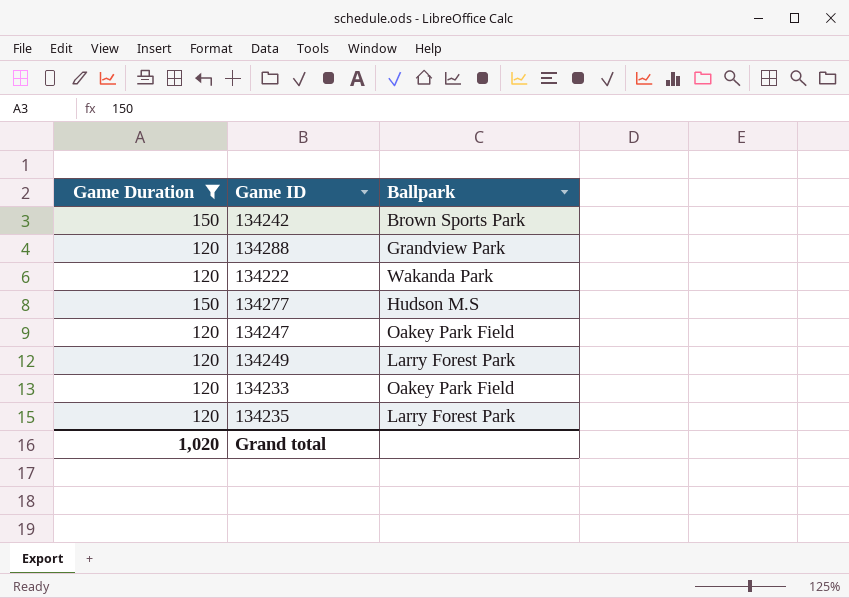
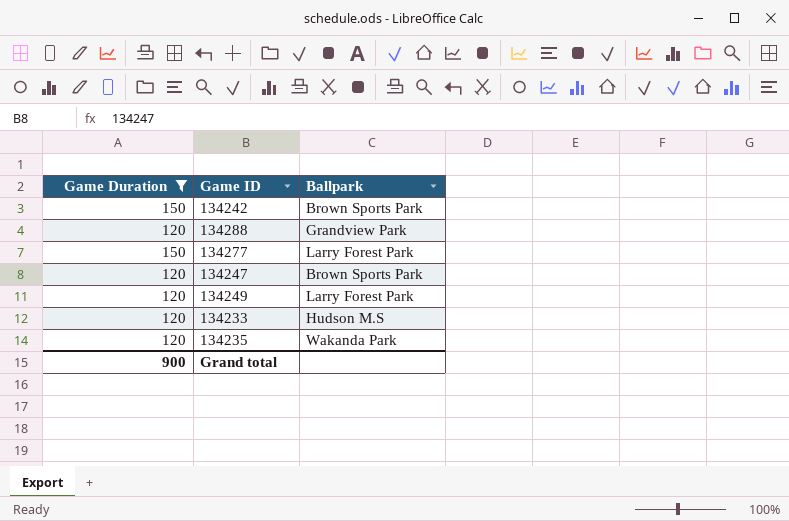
row 134222: 120 | Wakanda Park -> none
134277 | Ballpark: Hudson M.S -> Larry Forest Park
134247 | Ballpark: Oakey Park Field -> Brown Sports Park
134233 | Ballpark: Oakey Park Field -> Hudson M.S
134235 | Ballpark: Larry Forest Park -> Wakanda Park
Grand total | Game Duration: 1,020 -> 900

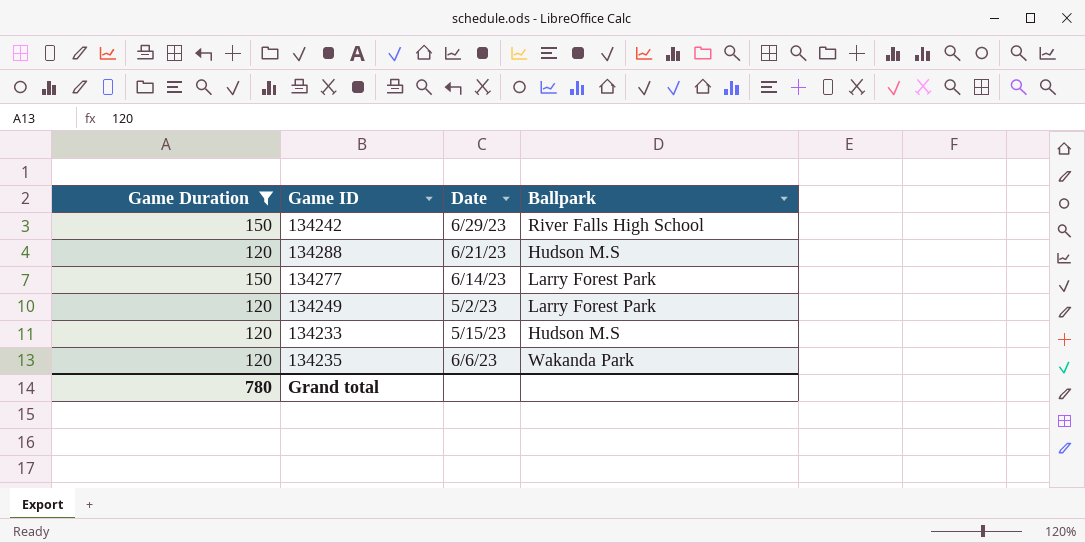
column Date | position: none -> 3
row 134247: 120 | Brown Sports Park -> none
134242 | Ballpark: Brown Sports Park -> River Falls High School
134288 | Ballpark: Grandview Park -> Hudson M.S
Grand total | Game Duration: 900 -> 780

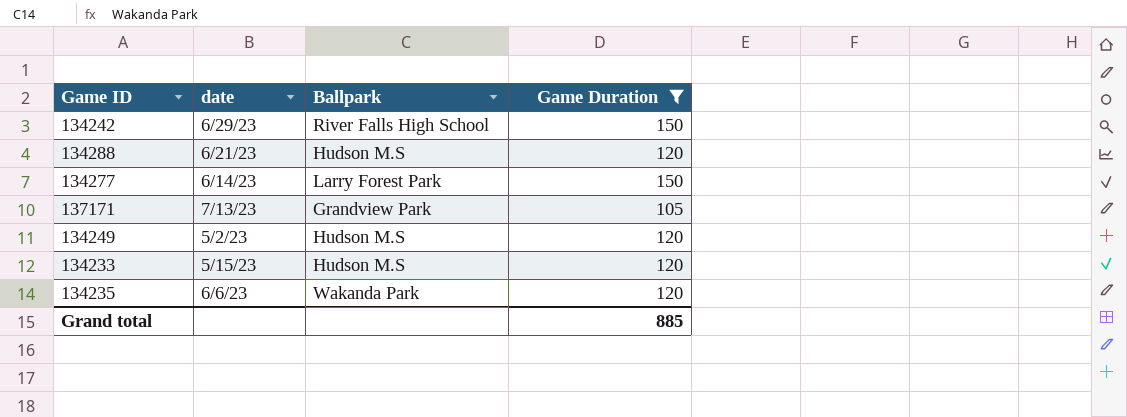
column name: Date -> date
column Game Duration | position: 1 -> 4
row 137171: none -> 7/13/23 | Grandview Park | 105
134249 | Ballpark: Larry Forest Park -> Hudson M.S
Grand total | Game Duration: 780 -> 885

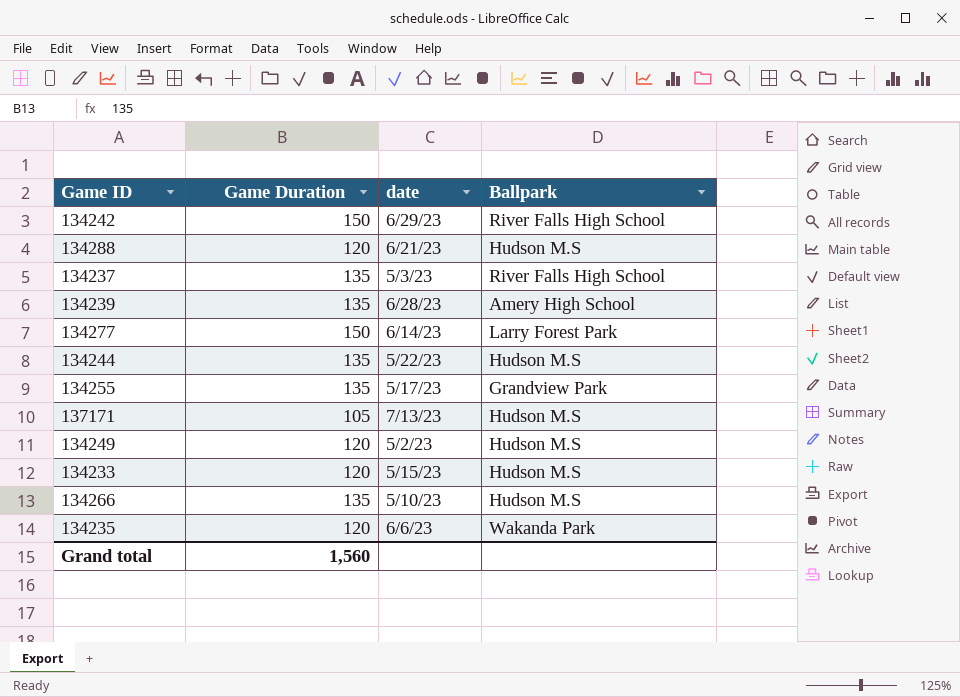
filter: Game Duration != 135 -> none
column Game Duration | position: 4 -> 2
137171 | Ballpark: Grandview Park -> Hudson M.S
Grand total | Game Duration: 885 -> 1,560

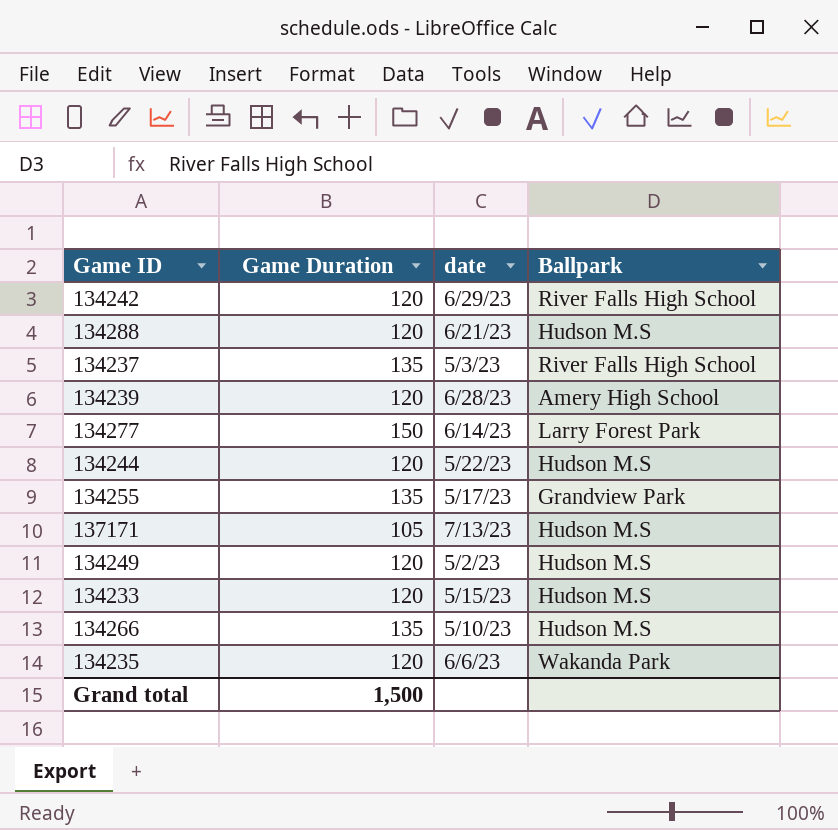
134242 | Game Duration: 150 -> 120
134239 | Game Duration: 135 -> 120
134244 | Game Duration: 135 -> 120
Grand total | Game Duration: 1,560 -> 1,500

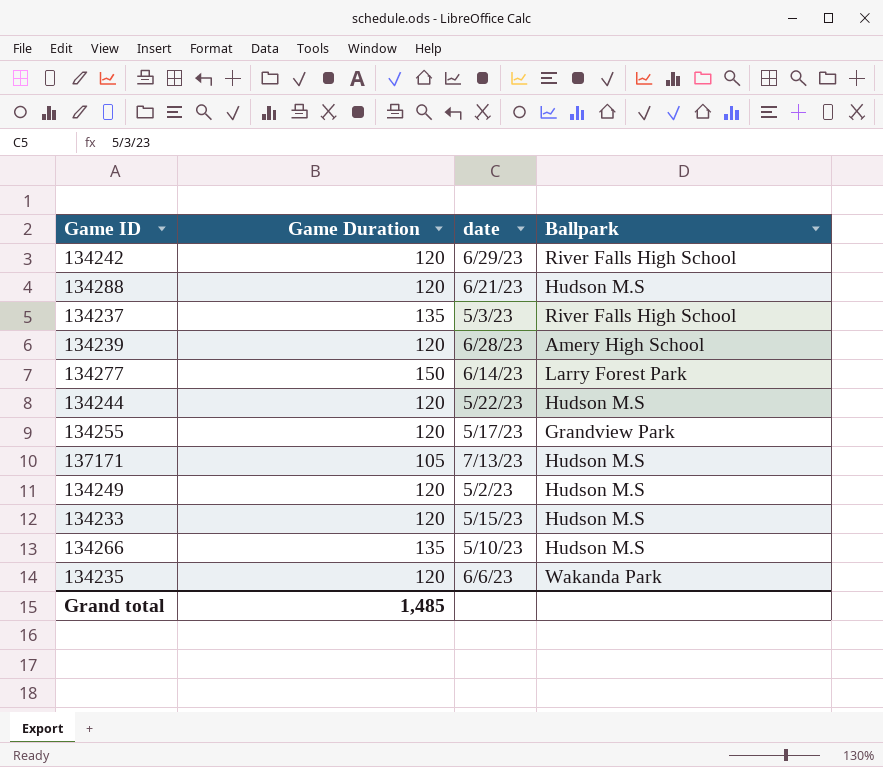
134255 | Game Duration: 135 -> 120
Grand total | Game Duration: 1,500 -> 1,485

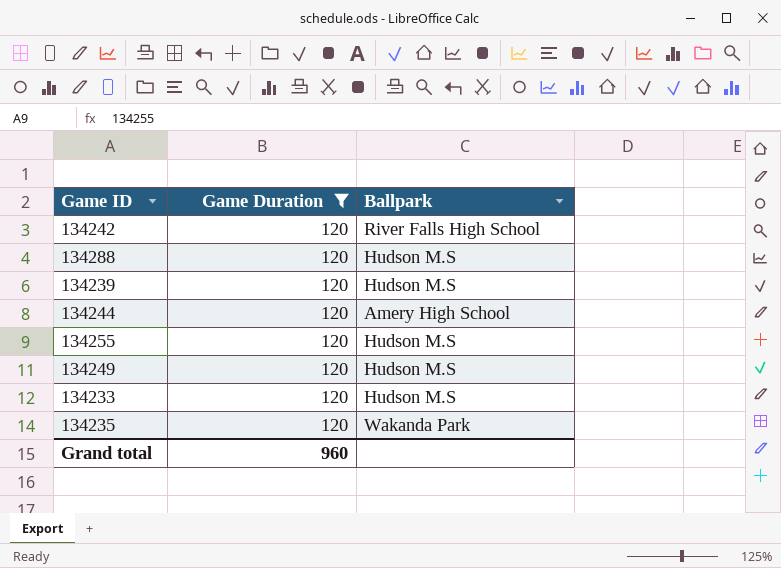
filter: none -> Game Duration = 120
column date | position: 3 -> none
134239 | Ballpark: Amery High School -> Hudson M.S
134244 | Ballpark: Hudson M.S -> Amery High School
134255 | Ballpark: Grandview Park -> Hudson M.S
Grand total | Game Duration: 1,485 -> 960

